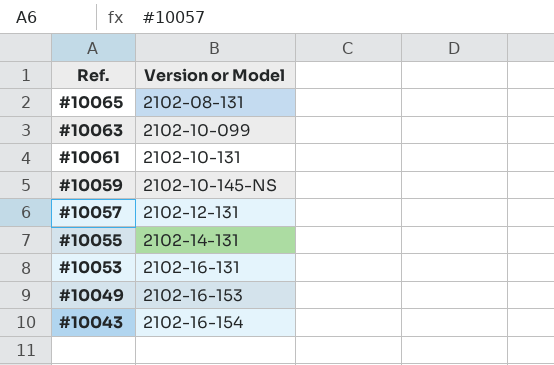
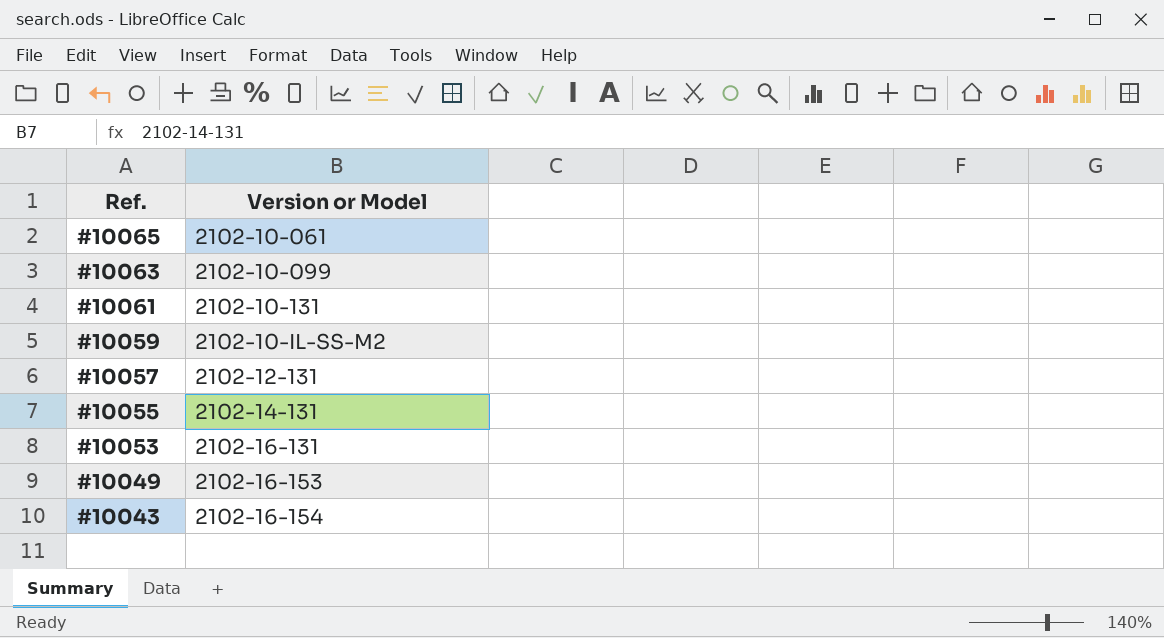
#10065 | Version or Model: 2102-08-131 -> 2102-10-061
#10059 | Version or Model: 2102-10-145-NS -> 2102-10-IL-SS-M2

